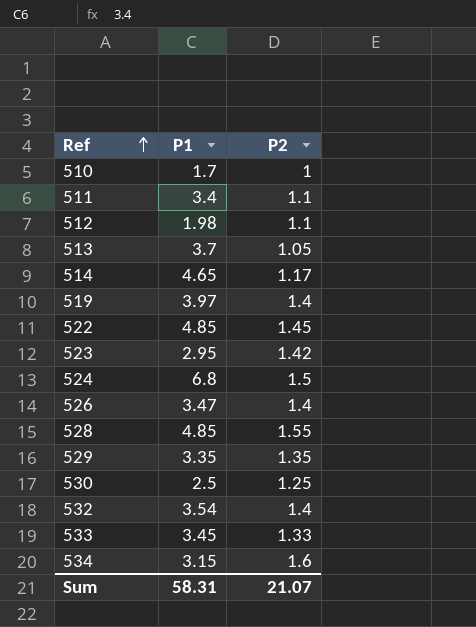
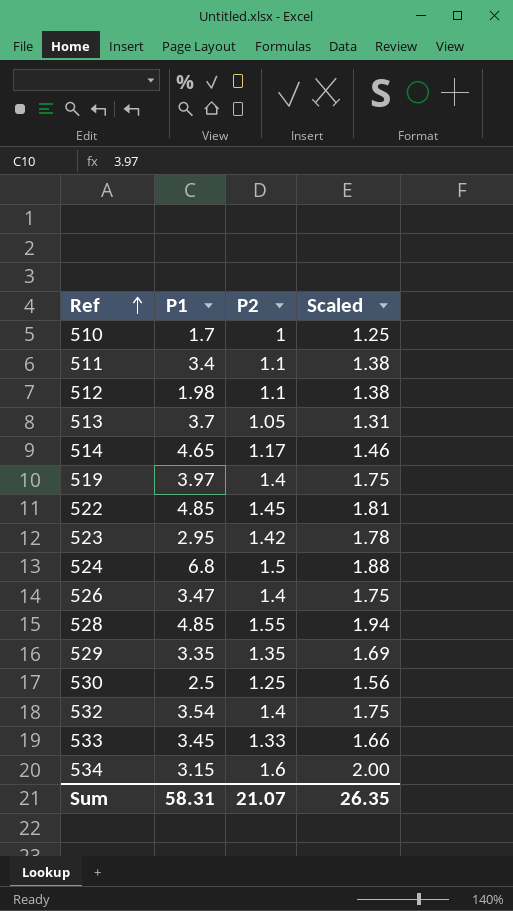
column Scaled | formula: none -> [P2] * 1.25

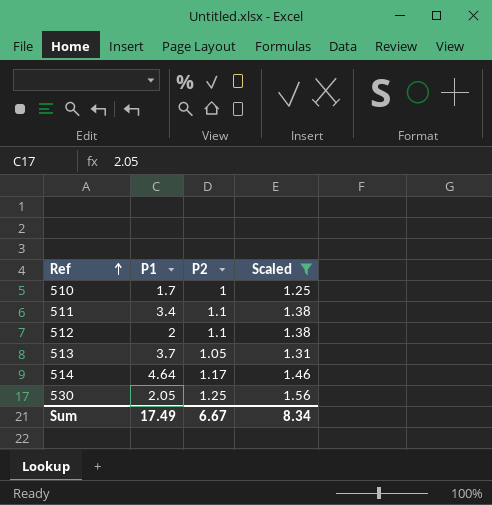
filter: none -> Scaled <= 1.56
512 | P1: 1.98 -> 2
514 | P1: 4.65 -> 4.64
530 | P1: 2.5 -> 2.05
Sum | P1: 58.31 -> 17.49
Sum | P2: 21.07 -> 6.67
Sum | Scaled: 26.35 -> 8.34

